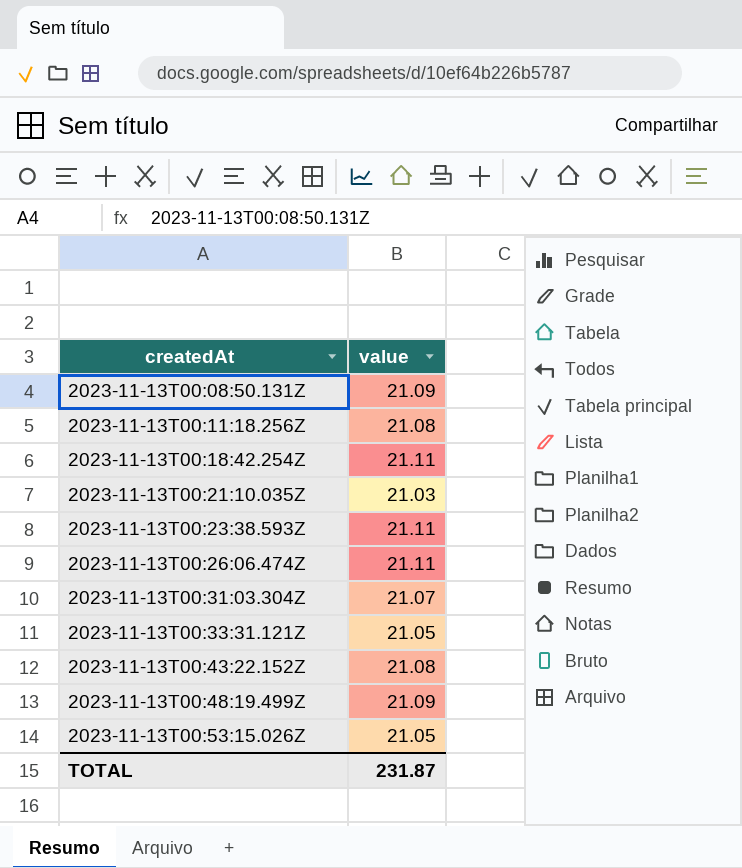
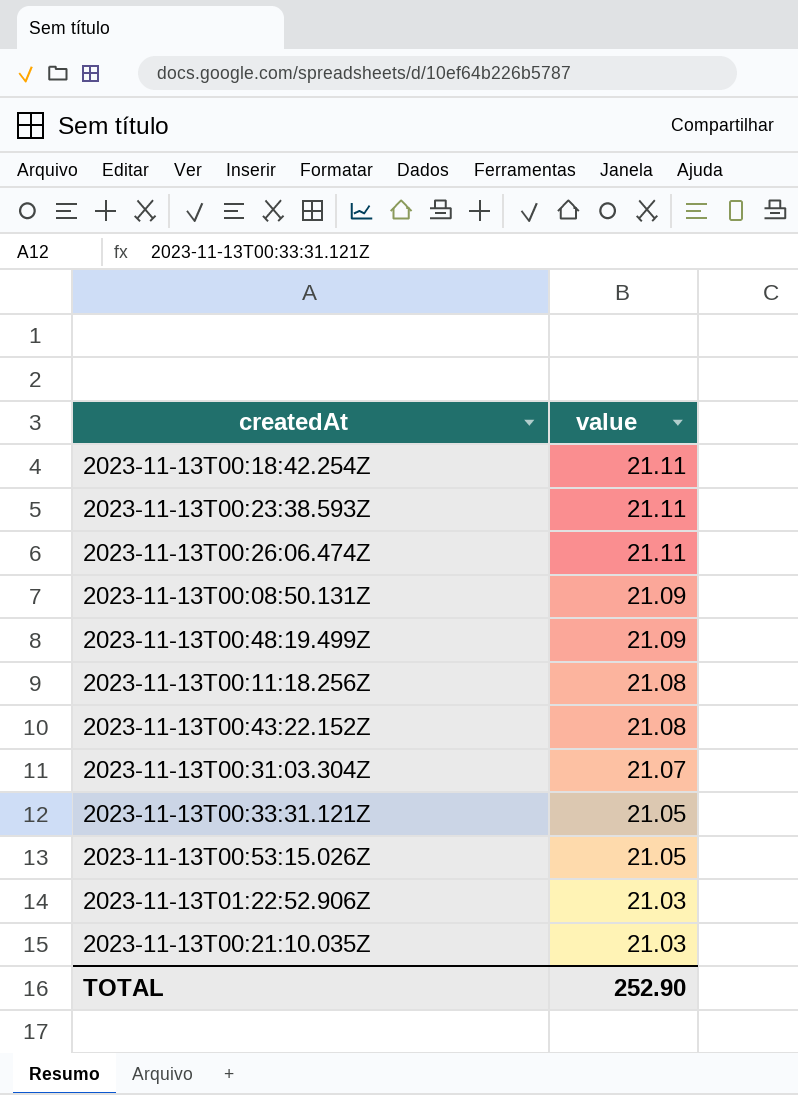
row order: createdAt ascending -> value descending
row 2023-11-13T01:22:52.906Z: none -> 21.03
TOTAL | value: 231.87 -> 252.90

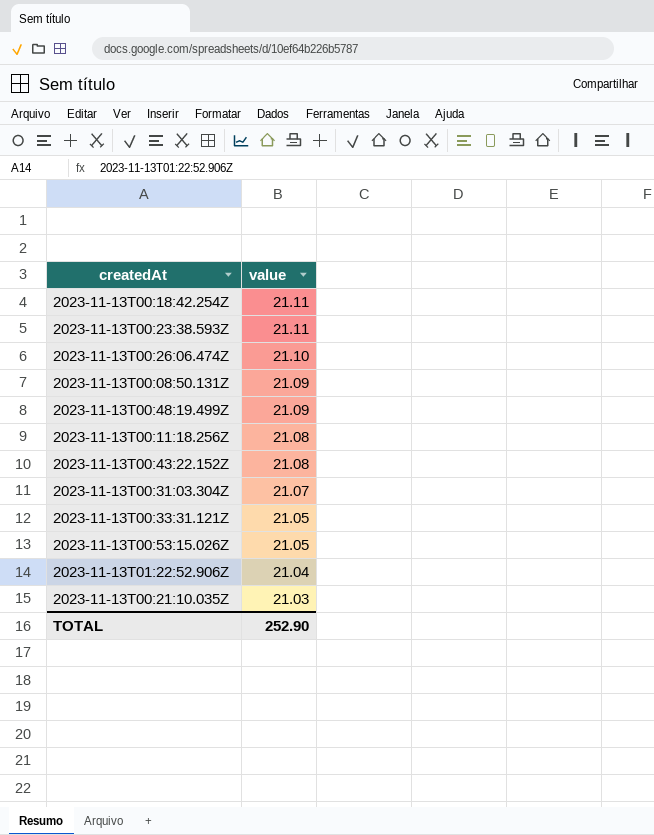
2023-11-13T00:26:06.474Z | value: 21.11 -> 21.10
2023-11-13T01:22:52.906Z | value: 21.03 -> 21.04

